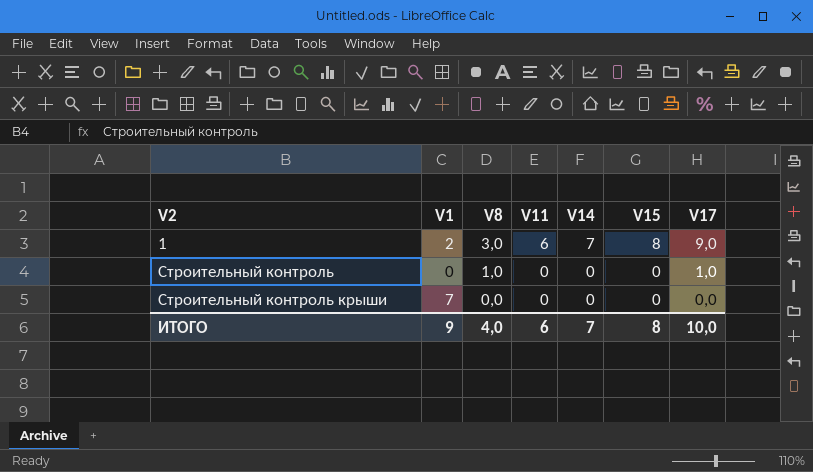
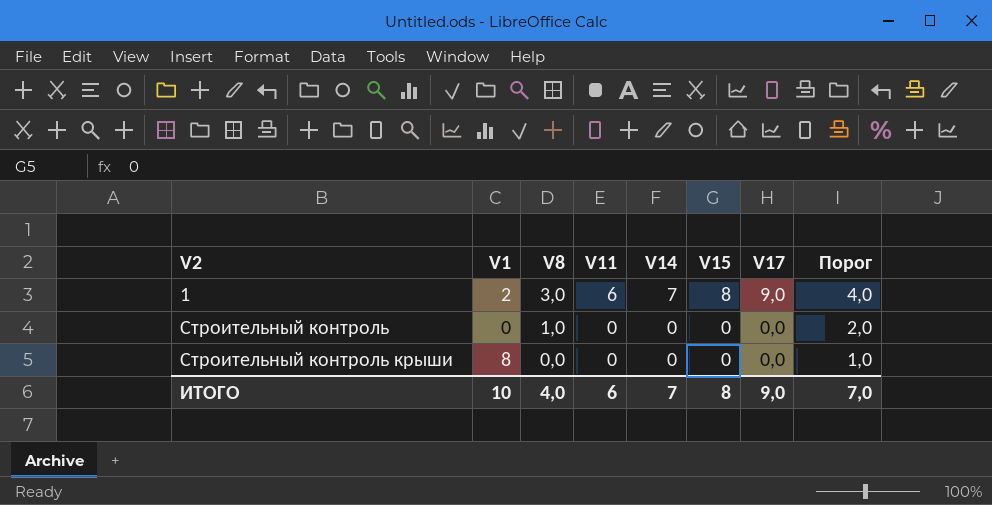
column Порог | formula: none -> [V8] + 1
Строительный контроль | V17: 1,0 -> 0,0
Строительный контроль крыши | V1: 7 -> 8
ИТОГО | V1: 9 -> 10
ИТОГО | V17: 10,0 -> 9,0

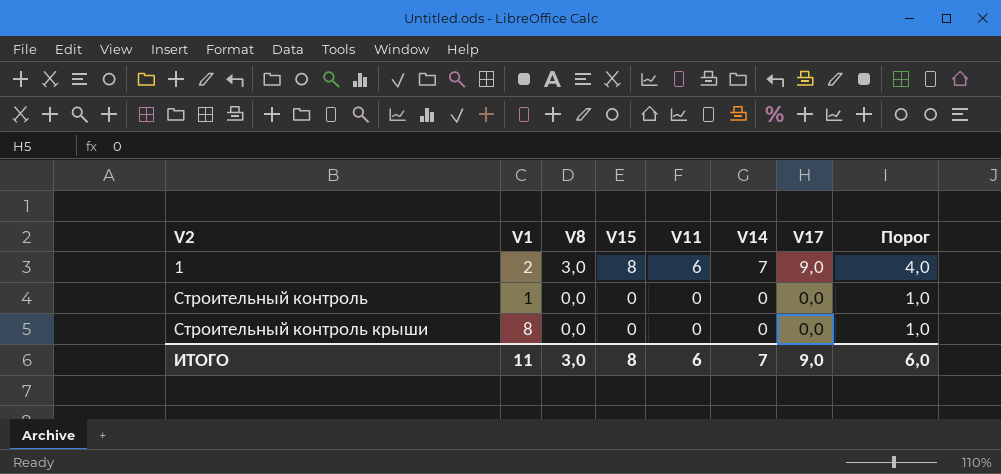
column V15 | position: 6 -> 4
Строительный контроль | V1: 0 -> 1
Строительный контроль | V8: 1,0 -> 0,0
Строительный контроль | Порог: 2,0 -> 1,0
ИТОГО | V1: 10 -> 11
ИТОГО | V8: 4,0 -> 3,0
ИТОГО | Порог: 7,0 -> 6,0

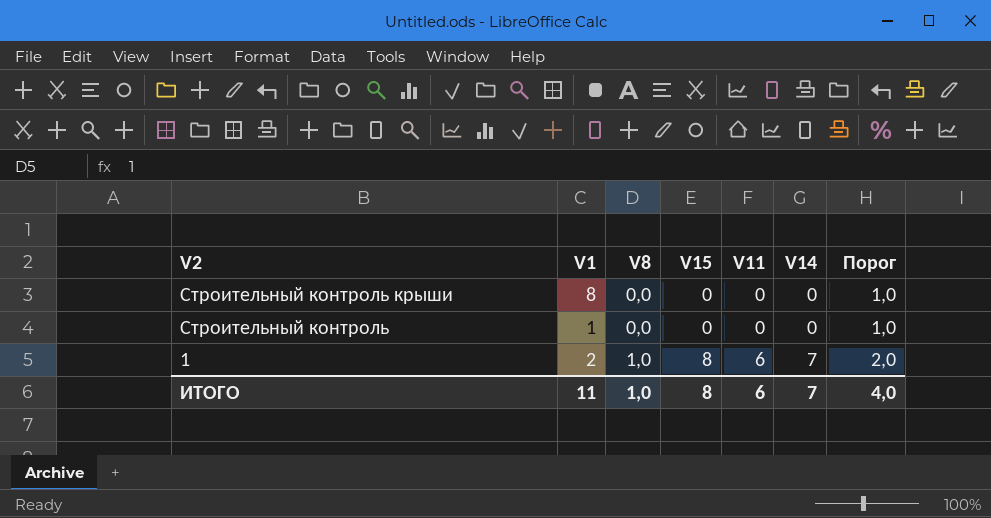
row order: V2 ascending -> V2 descending
column V17 | position: 7 -> none
1 | V8: 3,0 -> 1,0
1 | Порог: 4,0 -> 2,0
ИТОГО | V8: 3,0 -> 1,0
ИТОГО | Порог: 6,0 -> 4,0

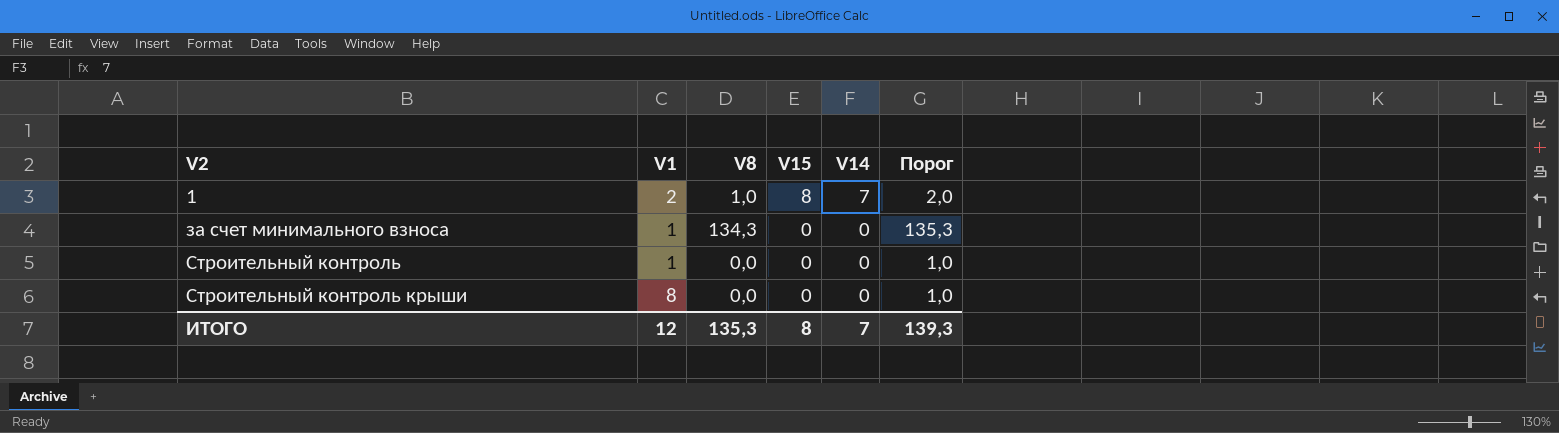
row order: V2 descending -> V2 ascending
column V11 | position: 5 -> none
row за счет минимального взноса: none -> 1 | 134,3 | 0 | 0 | 135,3
ИТОГО | V1: 11 -> 12
ИТОГО | V8: 1,0 -> 135,3
ИТОГО | Порог: 4,0 -> 139,3

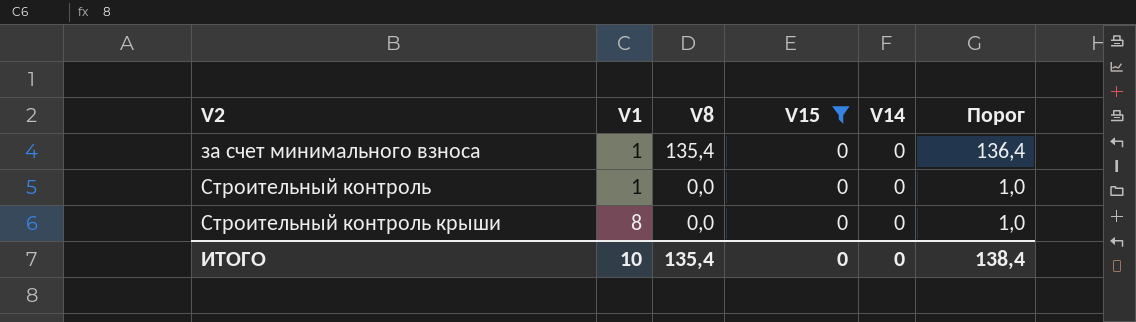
filter: none -> V15 = 0
за счет минимального взноса | V8: 134,3 -> 135,4
за счет минимального взноса | Порог: 135,3 -> 136,4
ИТОГО | V1: 12 -> 10
ИТОГО | V8: 135,3 -> 135,4
ИТОГО | V15: 8 -> 0
ИТОГО | V14: 7 -> 0
ИТОГО | Порог: 139,3 -> 138,4

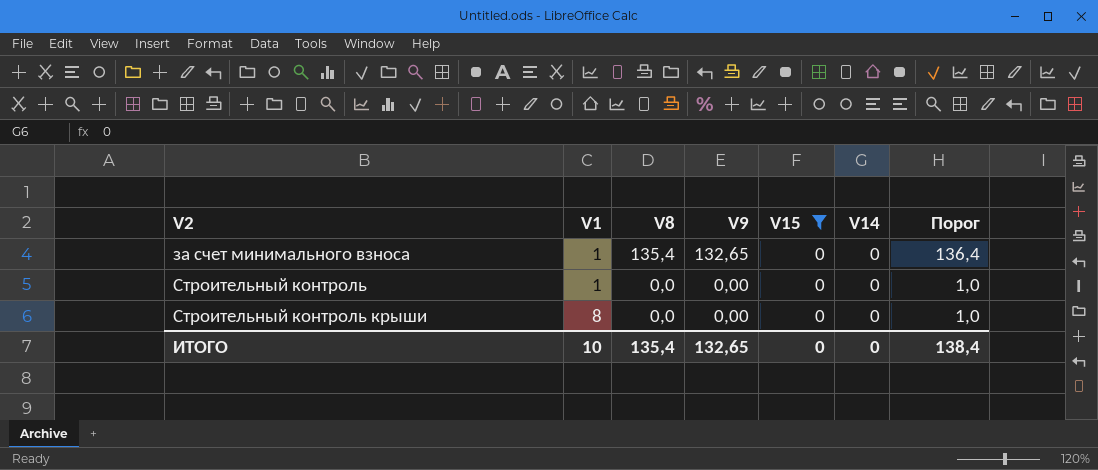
column V9 | position: none -> 4

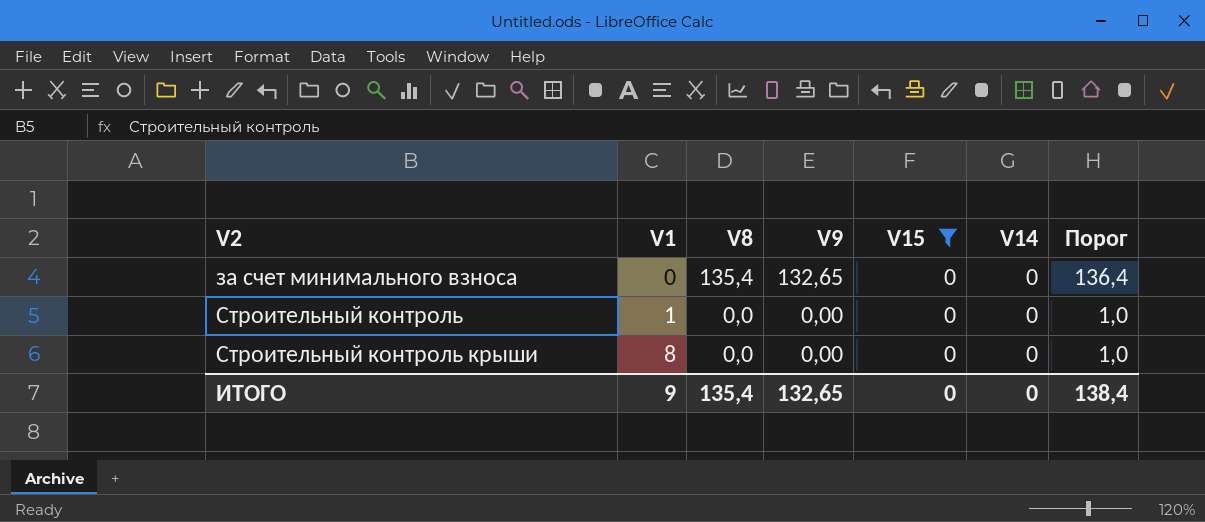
за счет минимального взноса | V1: 1 -> 0
ИТОГО | V1: 10 -> 9

